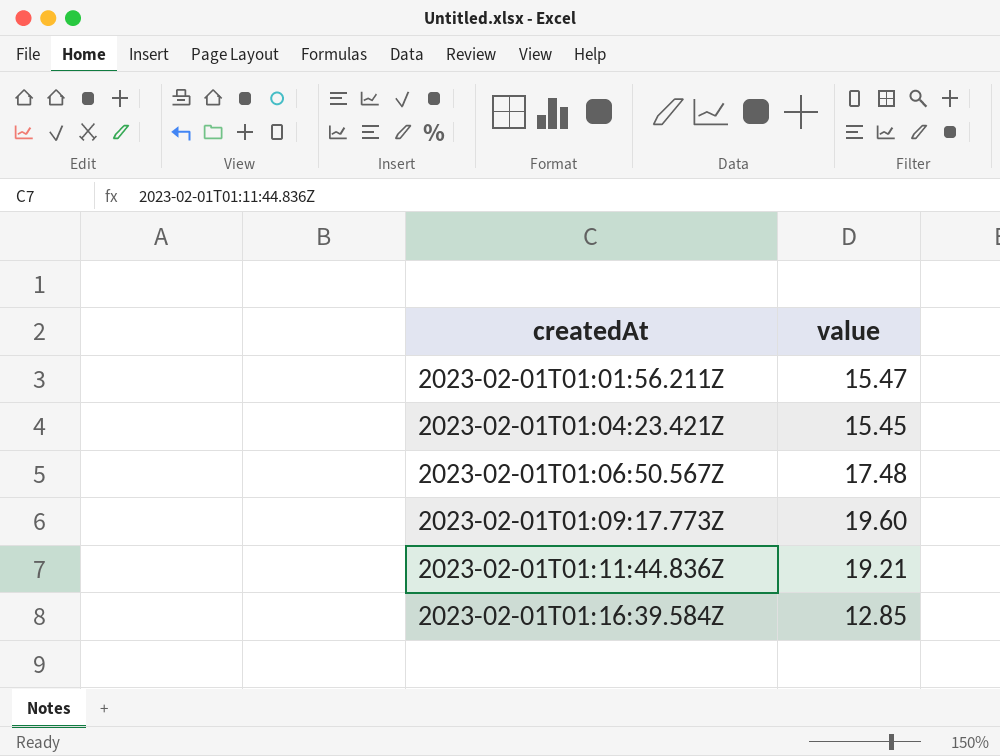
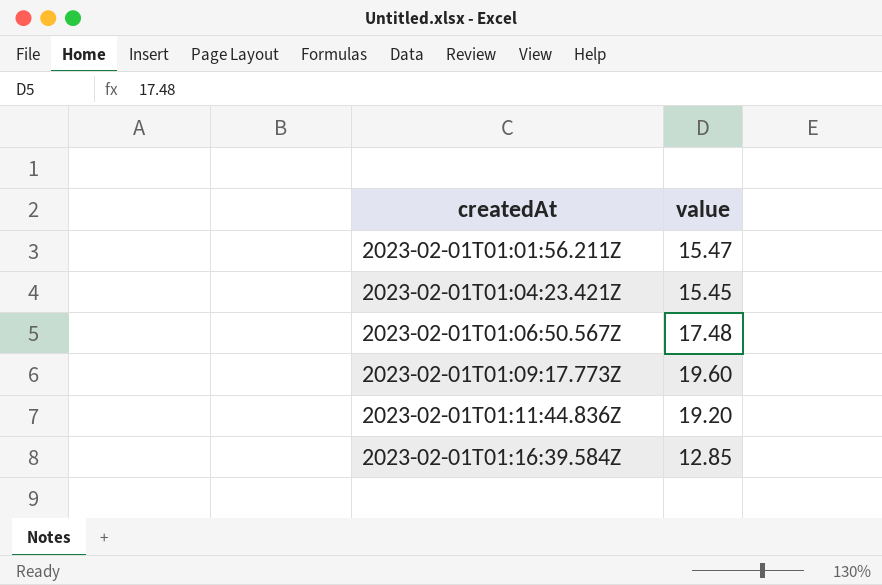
2023-02-01T01:11:44.836Z | value: 19.21 -> 19.20

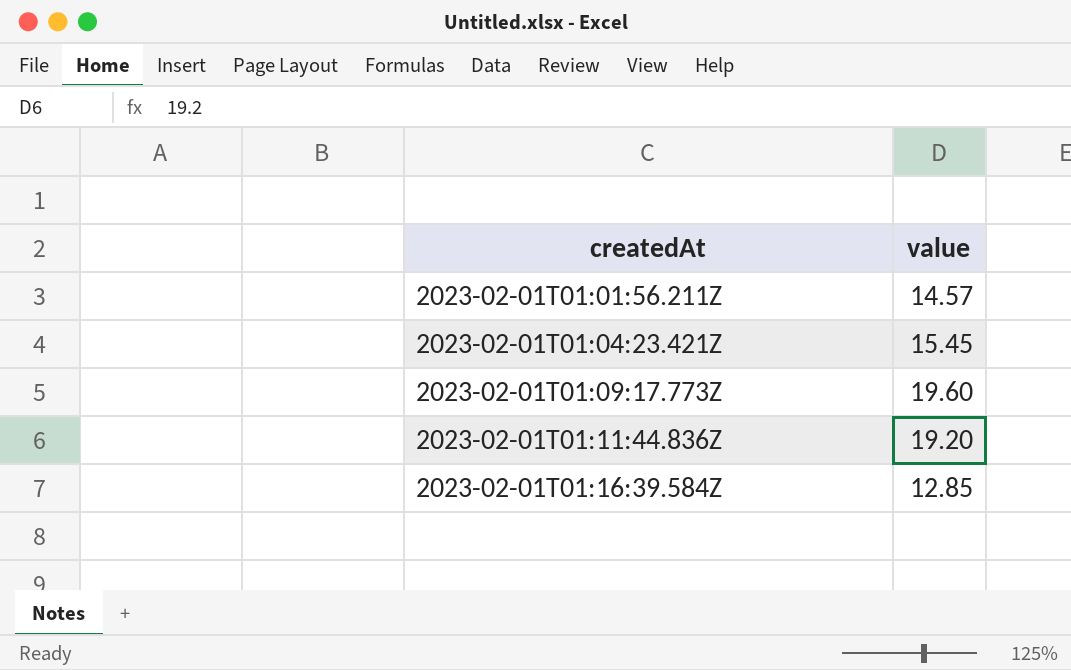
row 2023-02-01T01:06:50.567Z: 17.48 -> none
2023-02-01T01:01:56.211Z | value: 15.47 -> 14.57

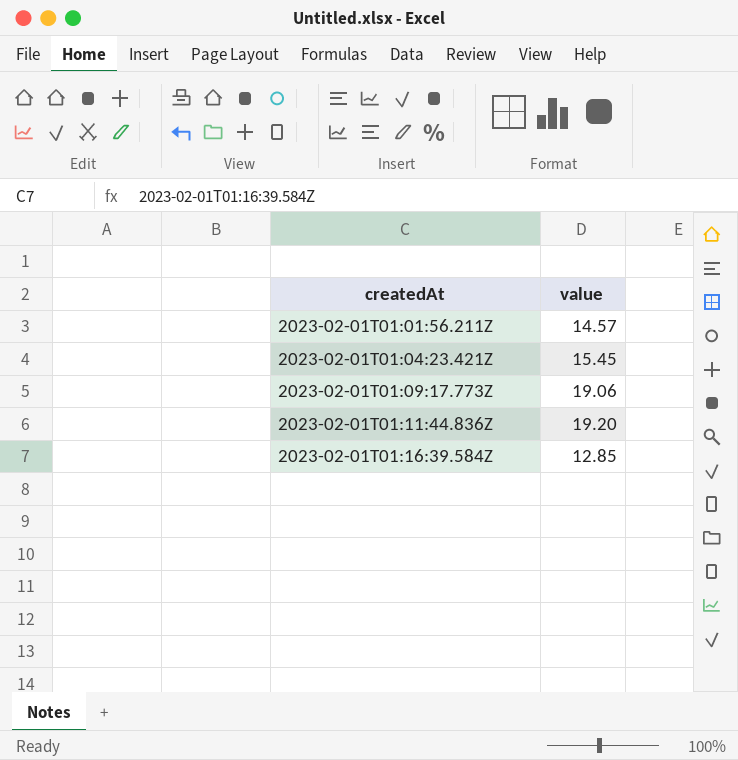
2023-02-01T01:09:17.773Z | value: 19.60 -> 19.06

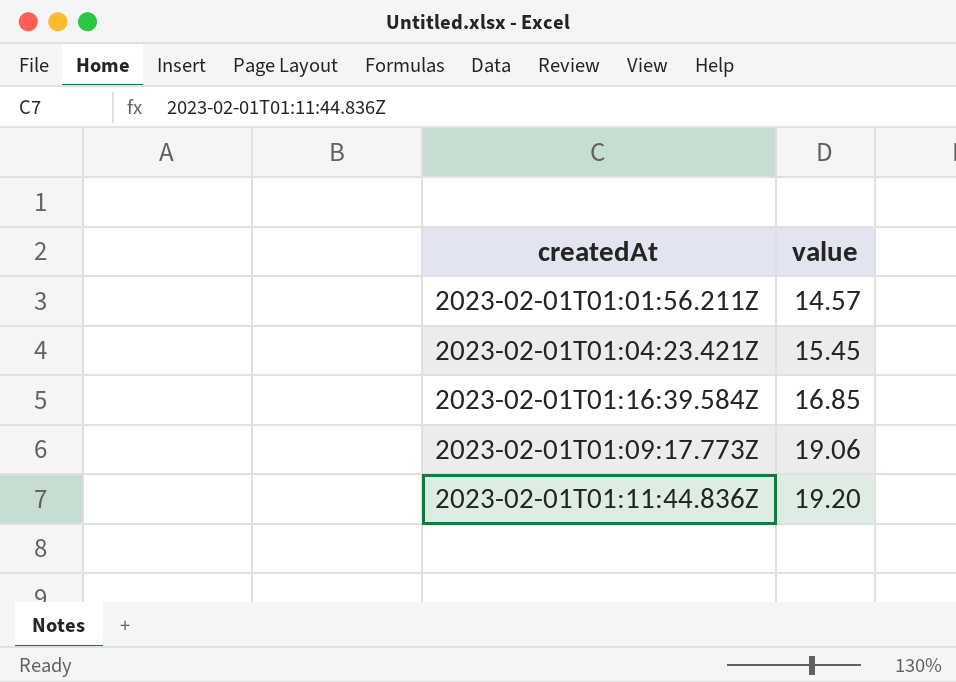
row order: createdAt ascending -> value ascending
2023-02-01T01:16:39.584Z | value: 12.85 -> 16.85

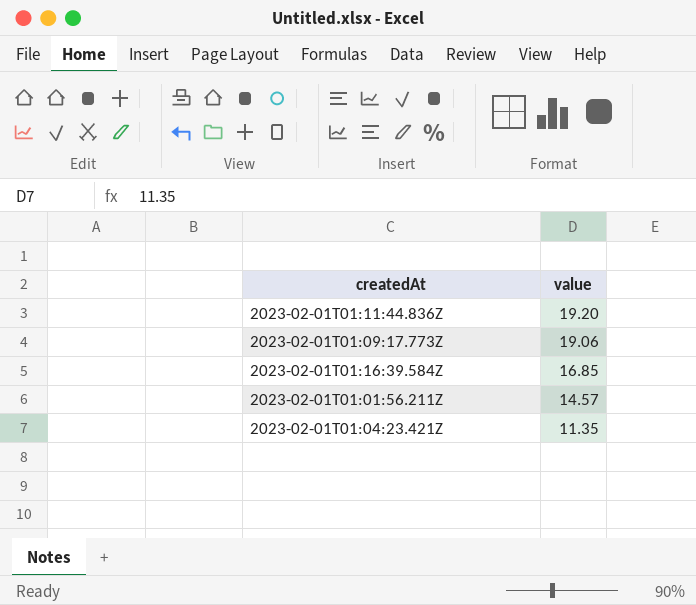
row order: value ascending -> value descending
2023-02-01T01:04:23.421Z | value: 15.45 -> 11.35

